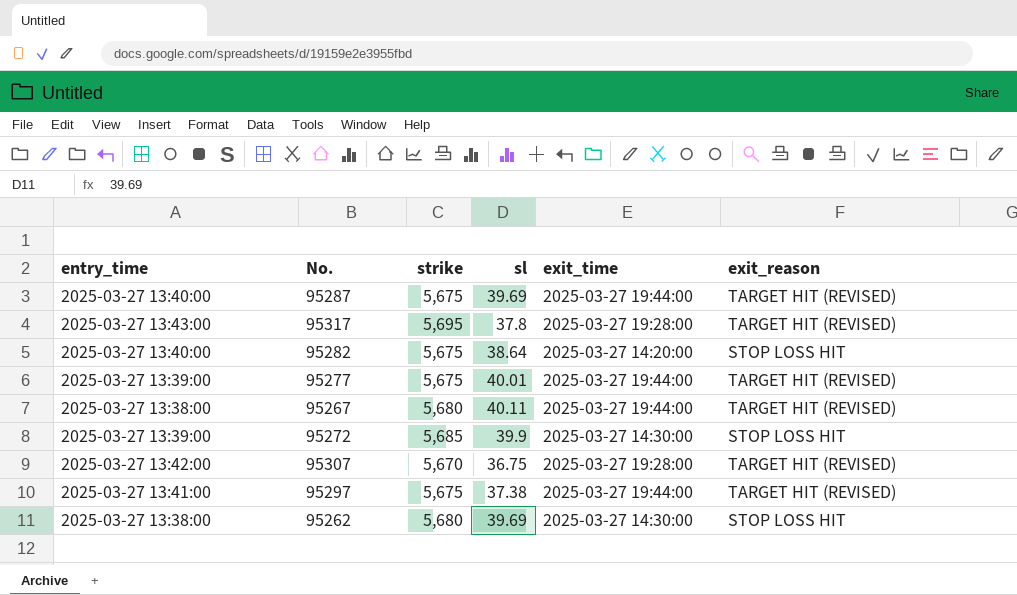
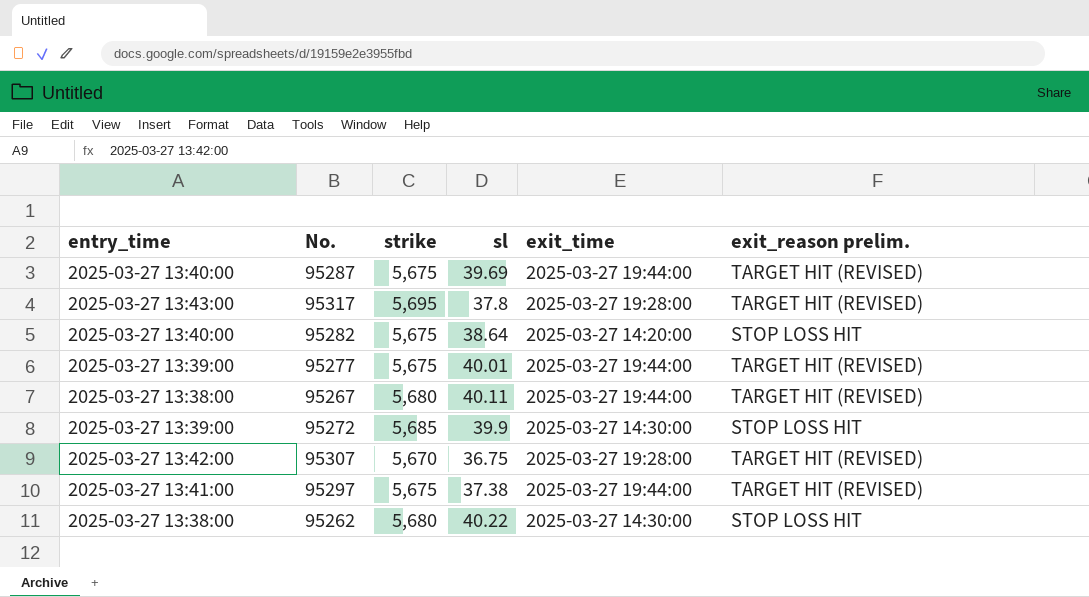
column name: exit_reason -> exit_reason prelim.
95262 | sl: 39.69 -> 40.22

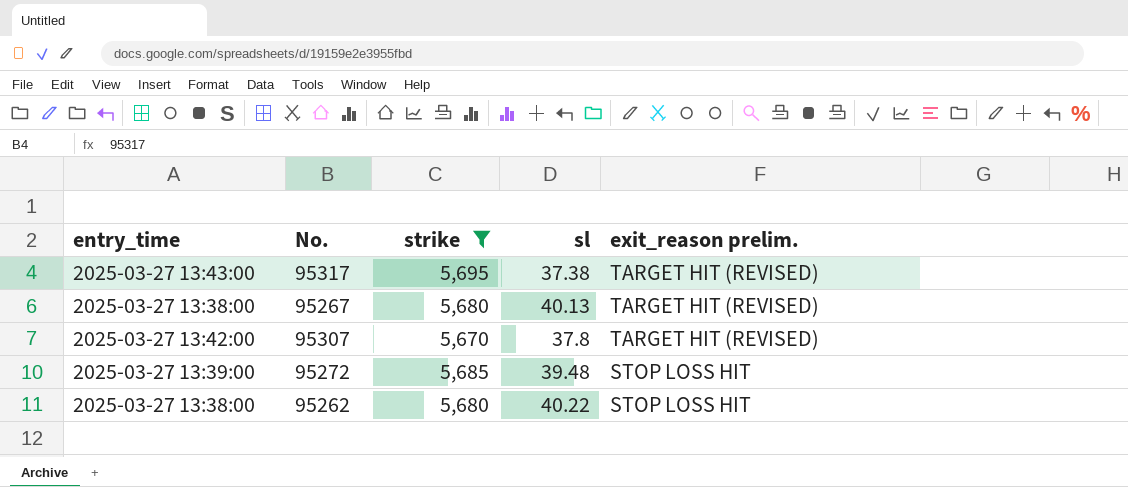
filter: none -> strike != 5,675
row order: none -> exit_reason prelim. descending
column exit_time | position: 5 -> none
95317 | sl: 37.8 -> 37.38
95267 | sl: 40.11 -> 40.13
95307 | sl: 36.75 -> 37.8
95272 | sl: 39.9 -> 39.48

